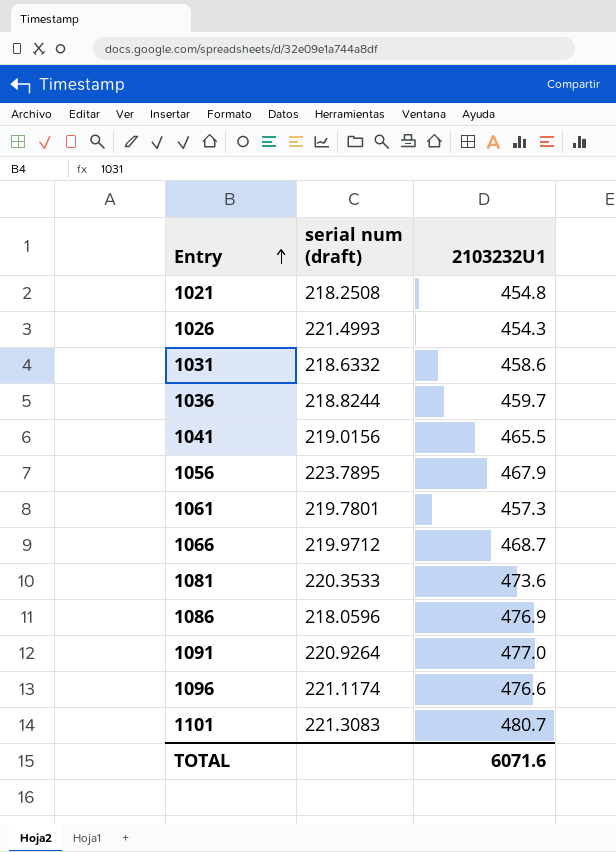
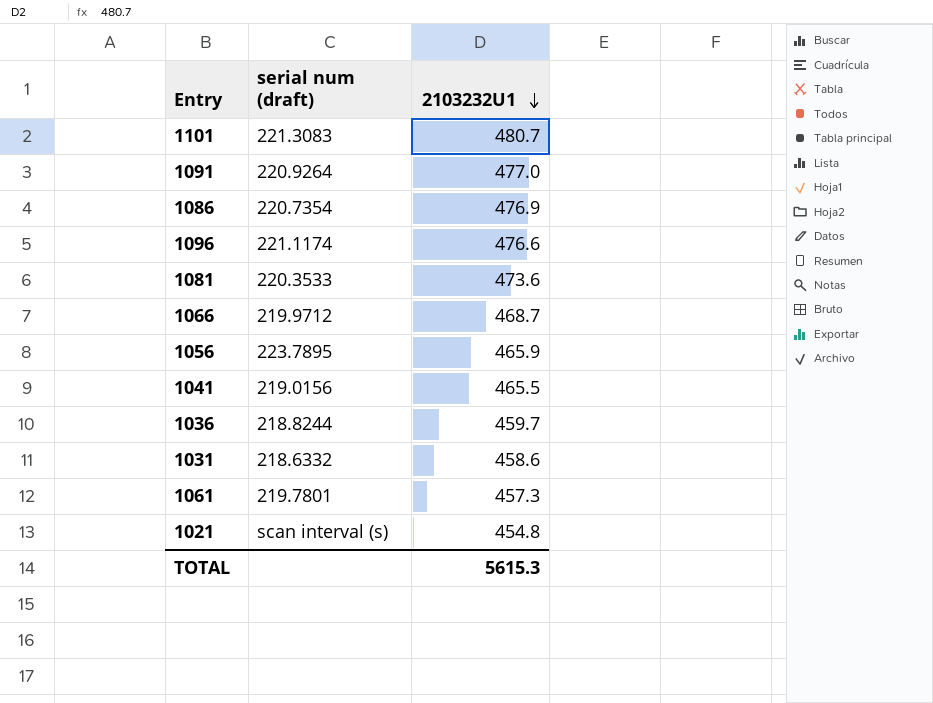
row order: Entry ascending -> 2103232U1 descending
row 1026: 221.4993 | 454.3 -> none
1086 | serial num (draft): 218.0596 -> 220.7354
1056 | 2103232U1: 467.9 -> 465.9
1021 | serial num (draft): 218.2508 -> scan interval (s)
TOTAL | 2103232U1: 6071.6 -> 5615.3

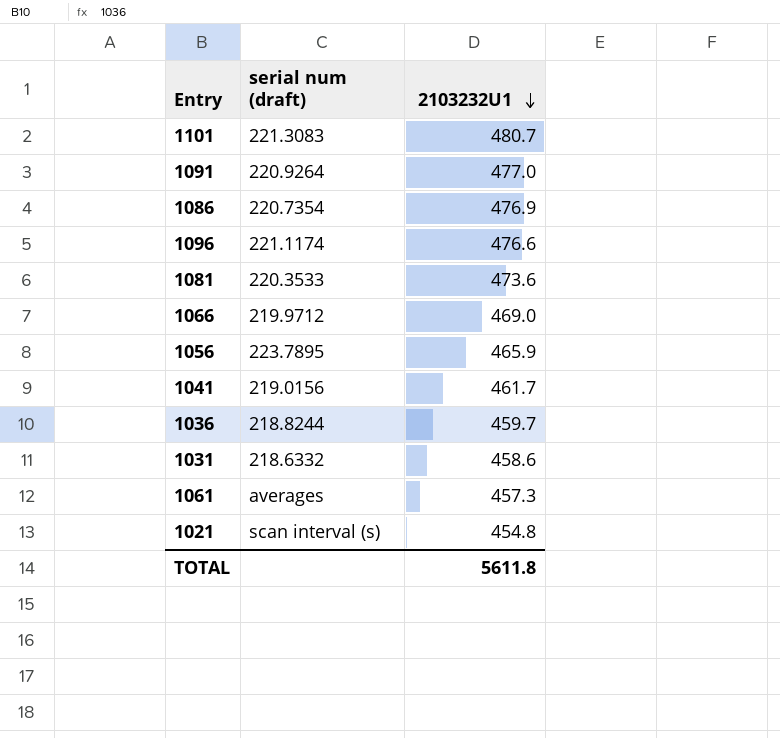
1066 | 2103232U1: 468.7 -> 469.0
1041 | 2103232U1: 465.5 -> 461.7
1061 | serial num (draft): 219.7801 -> averages
TOTAL | 2103232U1: 5615.3 -> 5611.8

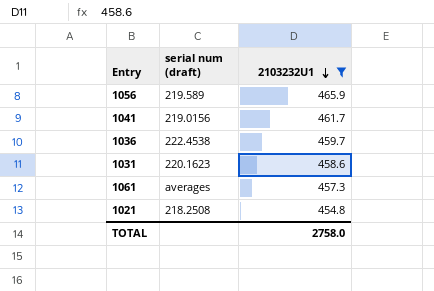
filter: none -> 2103232U1 <= 465.9
1056 | serial num (draft): 223.7895 -> 219.589
1036 | serial num (draft): 218.8244 -> 222.4538
1031 | serial num (draft): 218.6332 -> 220.1623
1021 | serial num (draft): scan interval (s) -> 218.2508
TOTAL | 2103232U1: 5611.8 -> 2758.0

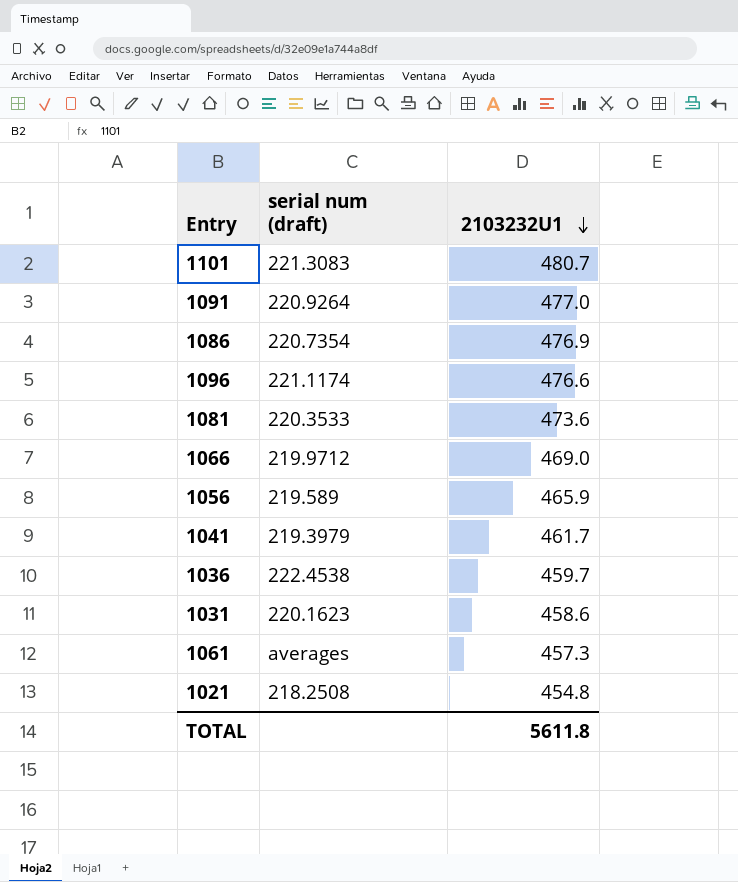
filter: 2103232U1 <= 465.9 -> none
1041 | serial num (draft): 219.0156 -> 219.3979
TOTAL | 2103232U1: 2758.0 -> 5611.8

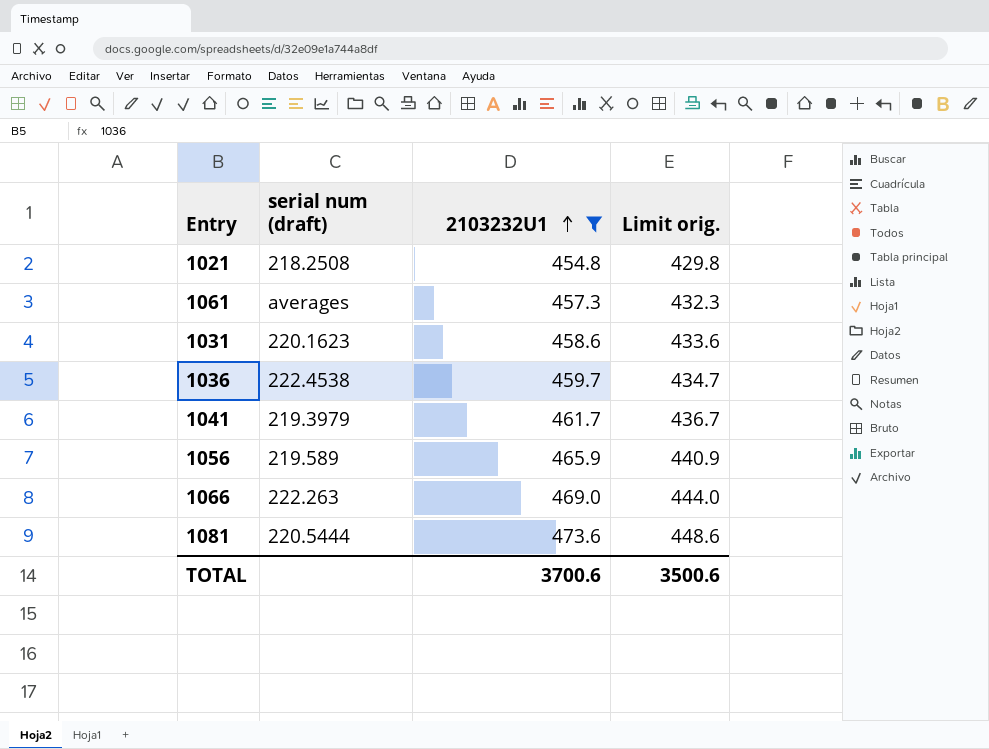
filter: none -> 2103232U1 <= 473.6
row order: 2103232U1 descending -> 2103232U1 ascending
column Limit orig. | formula: none -> [2103232U1] - 25
1066 | serial num (draft): 219.9712 -> 222.263
1081 | serial num (draft): 220.3533 -> 220.5444
TOTAL | 2103232U1: 5611.8 -> 3700.6

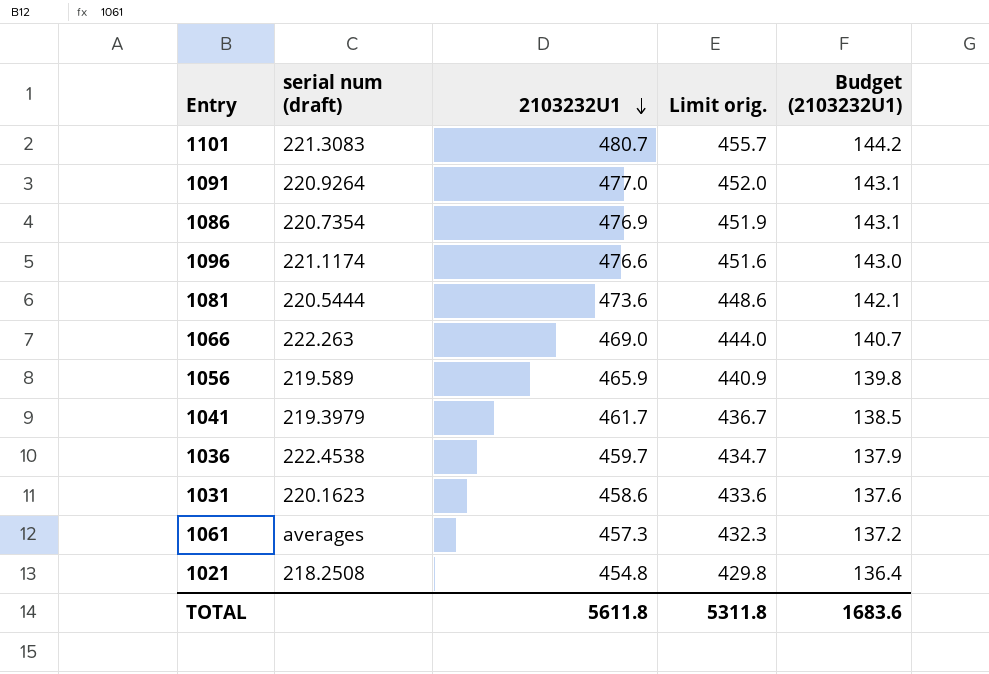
filter: 2103232U1 <= 473.6 -> none
row order: 2103232U1 ascending -> 2103232U1 descending
column Budget (2103232U1) | formula: none -> [2103232U1] * 0.3
TOTAL | 2103232U1: 3700.6 -> 5611.8
TOTAL | Limit orig.: 3500.6 -> 5311.8

